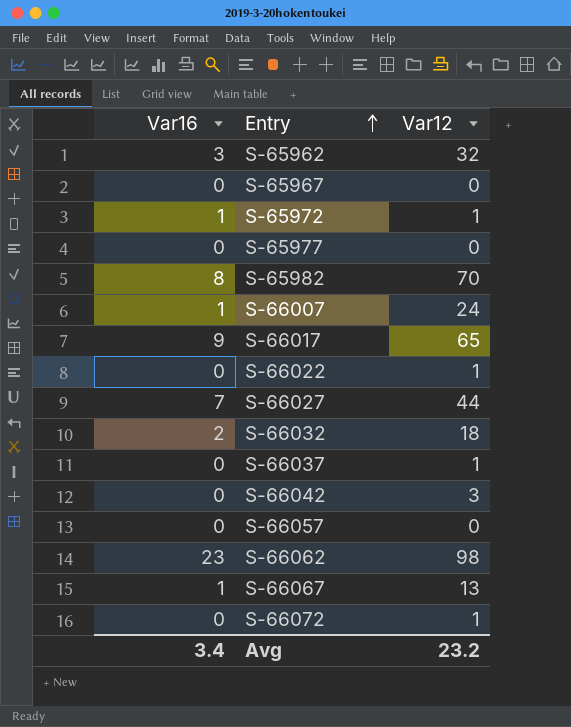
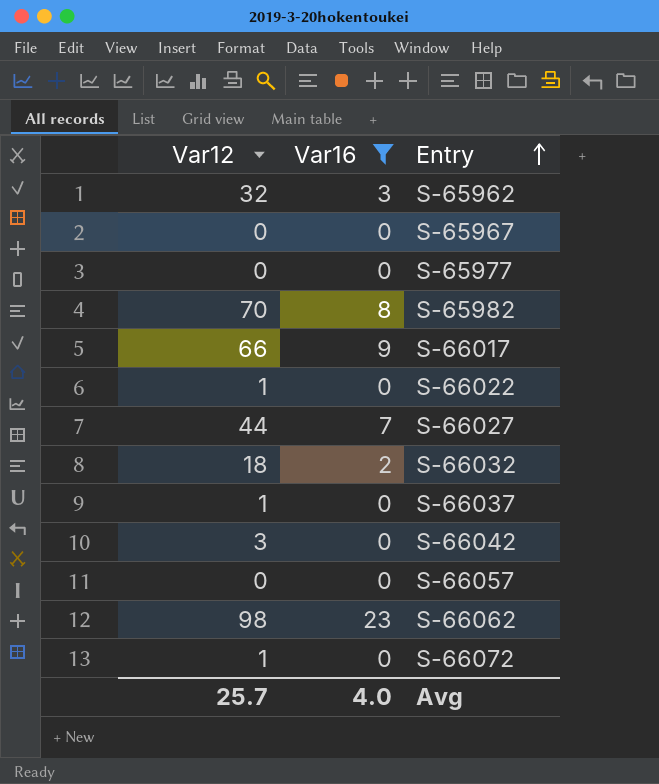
filter: none -> Var16 != 1
column Var12 | position: 3 -> 1
S-66017 | Var12: 65 -> 66
Avg | Var12: 23.2 -> 25.7
Avg | Var16: 3.4 -> 4.0

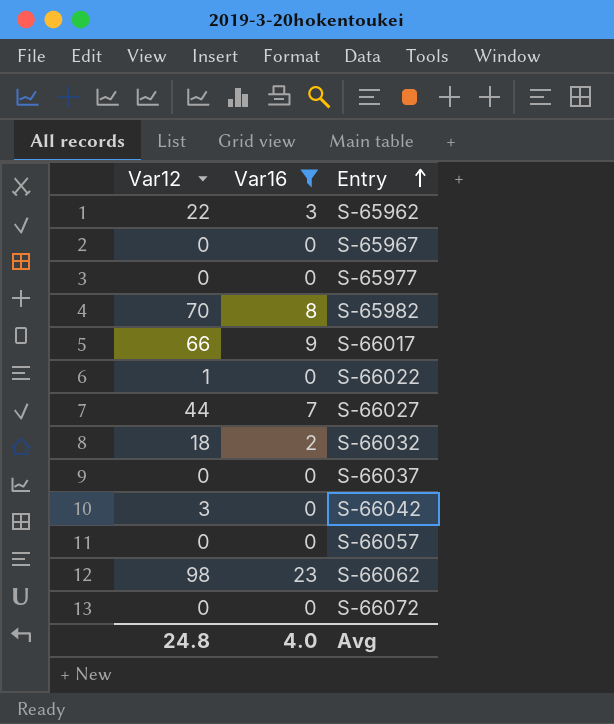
S-65962 | Var12: 32 -> 22
S-66037 | Var12: 1 -> 0
S-66072 | Var12: 1 -> 0
Avg | Var12: 25.7 -> 24.8

